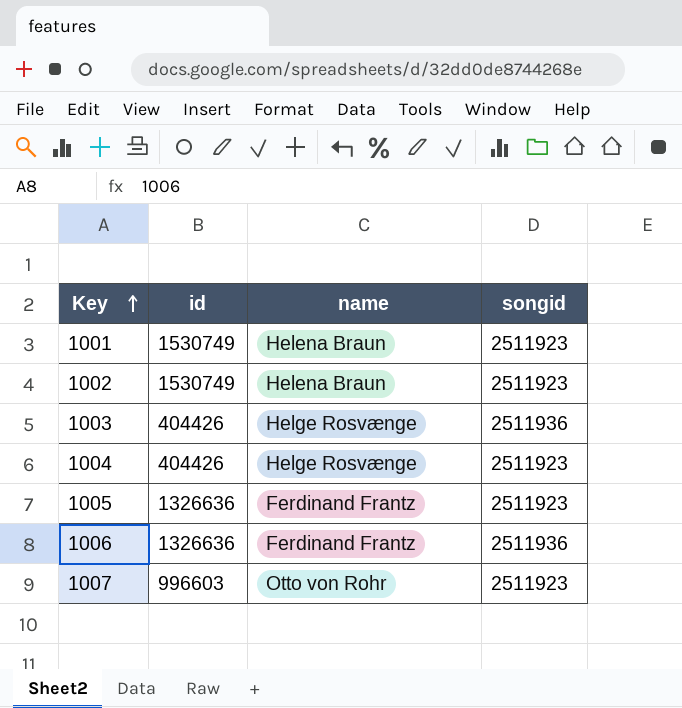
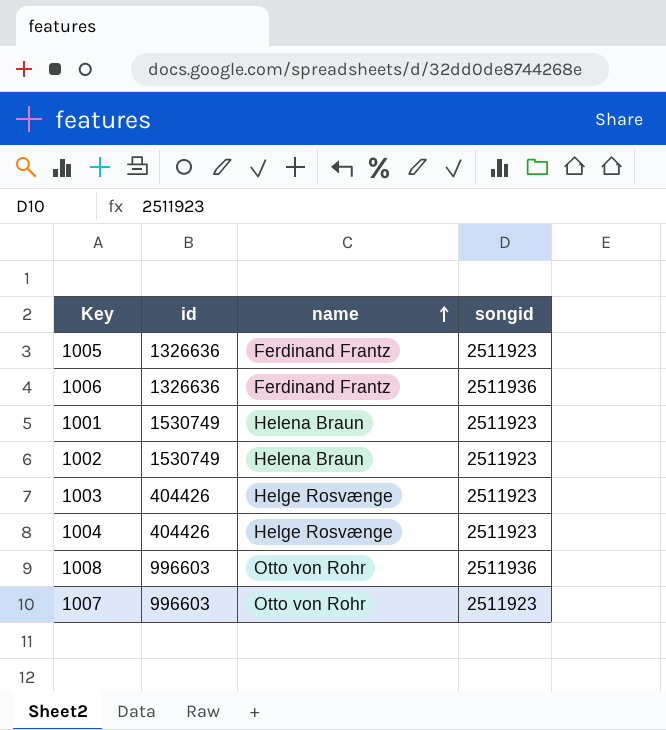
row order: Key ascending -> name ascending
1003 | songid: 2511936 -> 2511923
row 1008: none -> 996603 | Otto von Rohr | 2511936

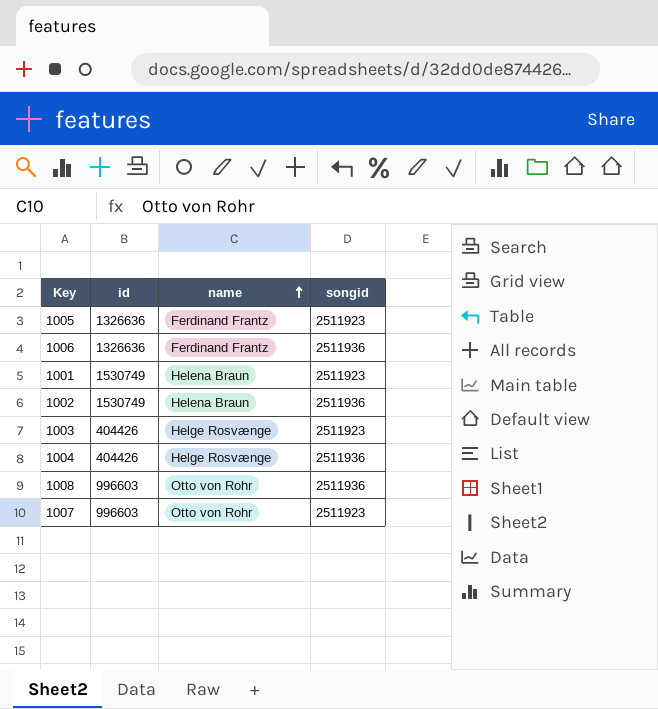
1002 | songid: 2511923 -> 2511936
1004 | songid: 2511923 -> 2511936

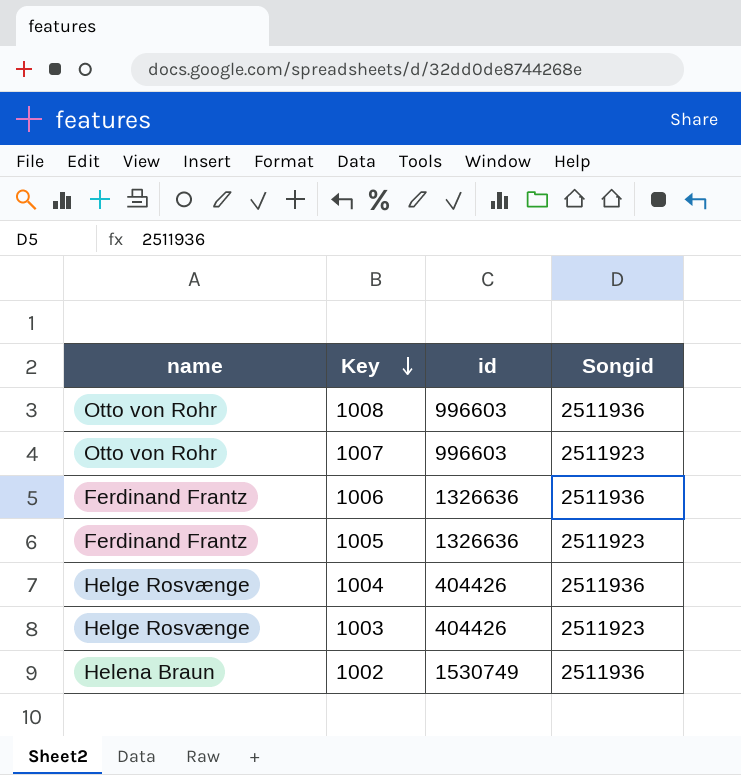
row order: name ascending -> Key descending
column name | position: 3 -> 1
column name: songid -> Songid
row 1001: 1530749 | Helena Braun | 2511923 -> none

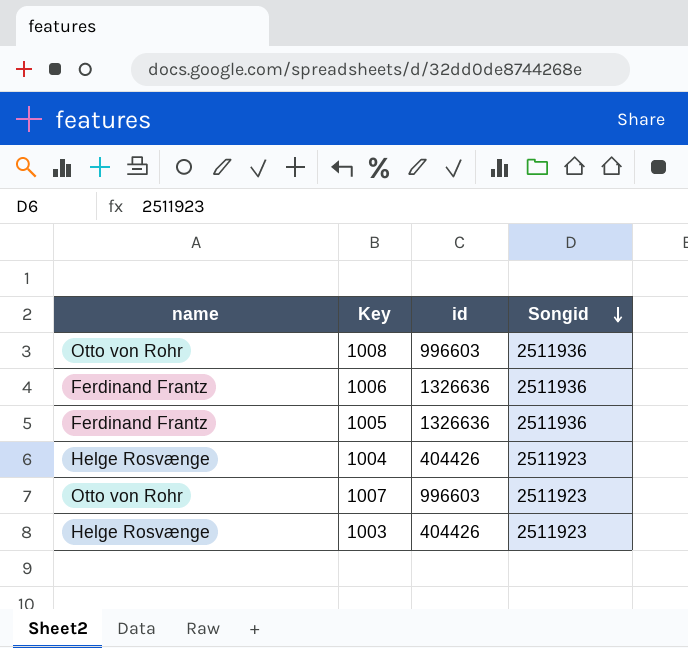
row order: Key descending -> Songid descending
row 1002: Helena Braun | 1530749 | 2511936 -> none
1005 | Songid: 2511923 -> 2511936
1004 | Songid: 2511936 -> 2511923

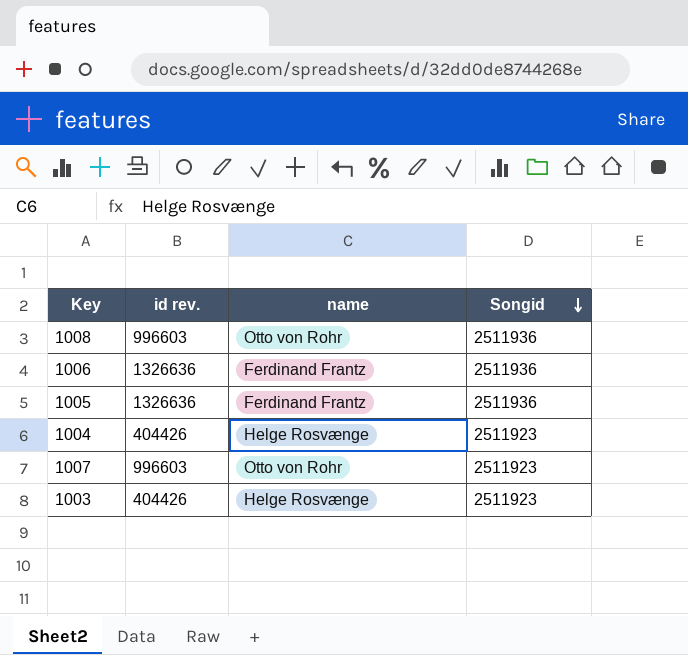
column name: id -> id rev.
column name | position: 1 -> 3

